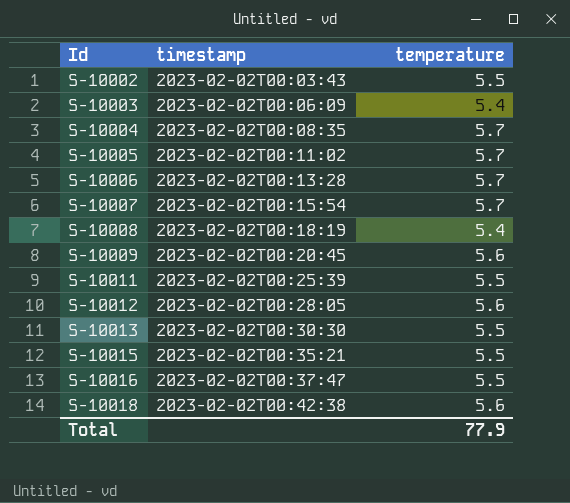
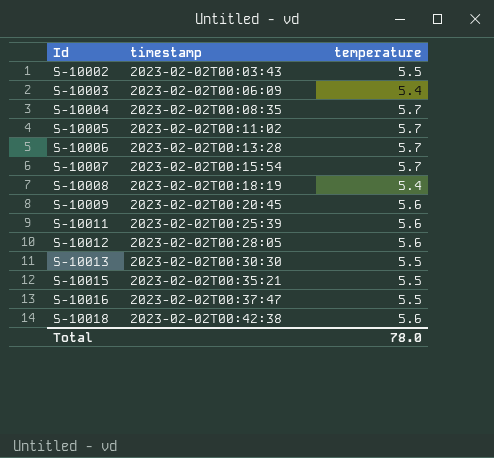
S-10011 | temperature: 5.5 -> 5.6
Total | temperature: 77.9 -> 78.0

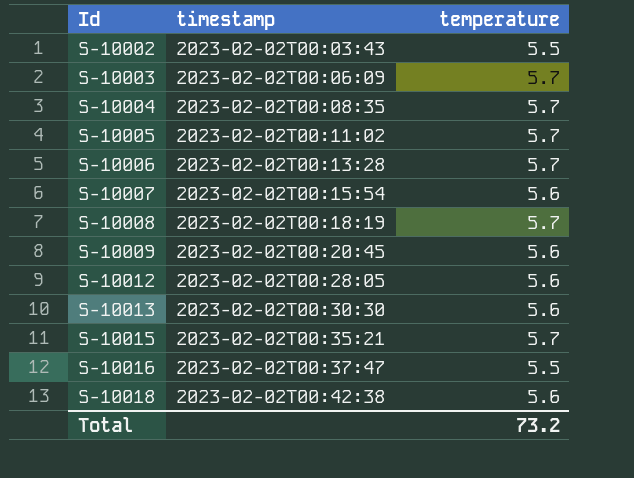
row S-10011: 2023-02-02T00:25:39 | 5.6 -> none
S-10003 | temperature: 5.4 -> 5.7
S-10007 | temperature: 5.7 -> 5.6
S-10008 | temperature: 5.4 -> 5.7
S-10013 | temperature: 5.5 -> 5.6
S-10015 | temperature: 5.5 -> 5.7
Total | temperature: 78.0 -> 73.2

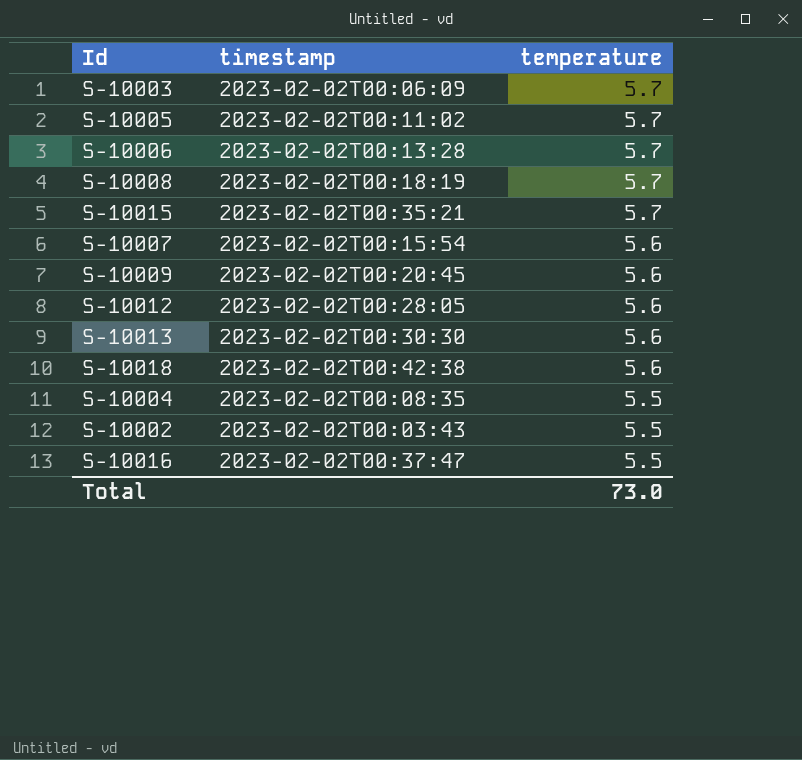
row order: Id ascending -> temperature descending
S-10004 | temperature: 5.7 -> 5.5
Total | temperature: 73.2 -> 73.0

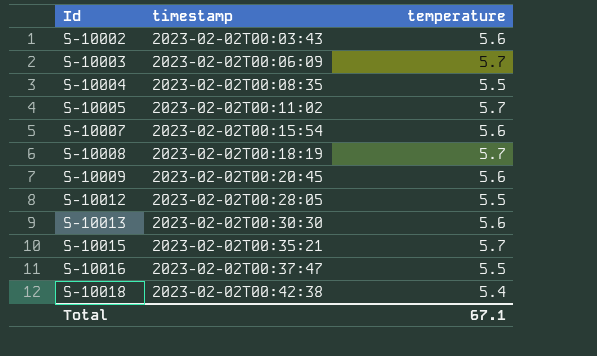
row order: temperature descending -> Id ascending
row S-10006: 2023-02-02T00:13:28 | 5.7 -> none
S-10002 | temperature: 5.5 -> 5.6
S-10012 | temperature: 5.6 -> 5.5
S-10018 | temperature: 5.6 -> 5.4
Total | temperature: 73.0 -> 67.1

